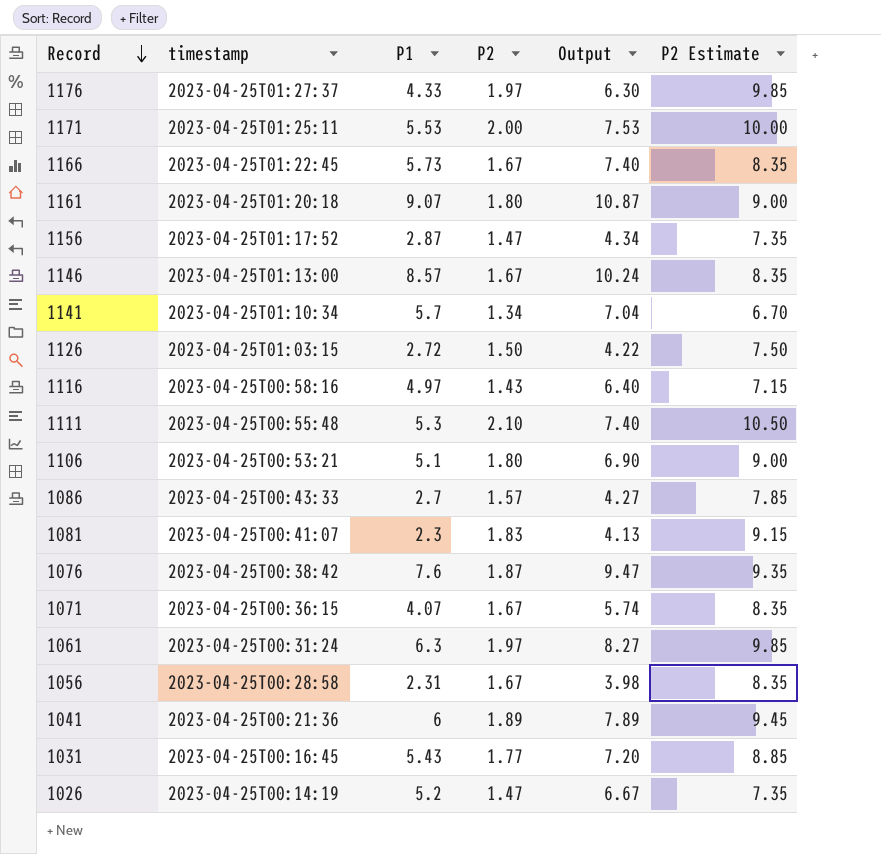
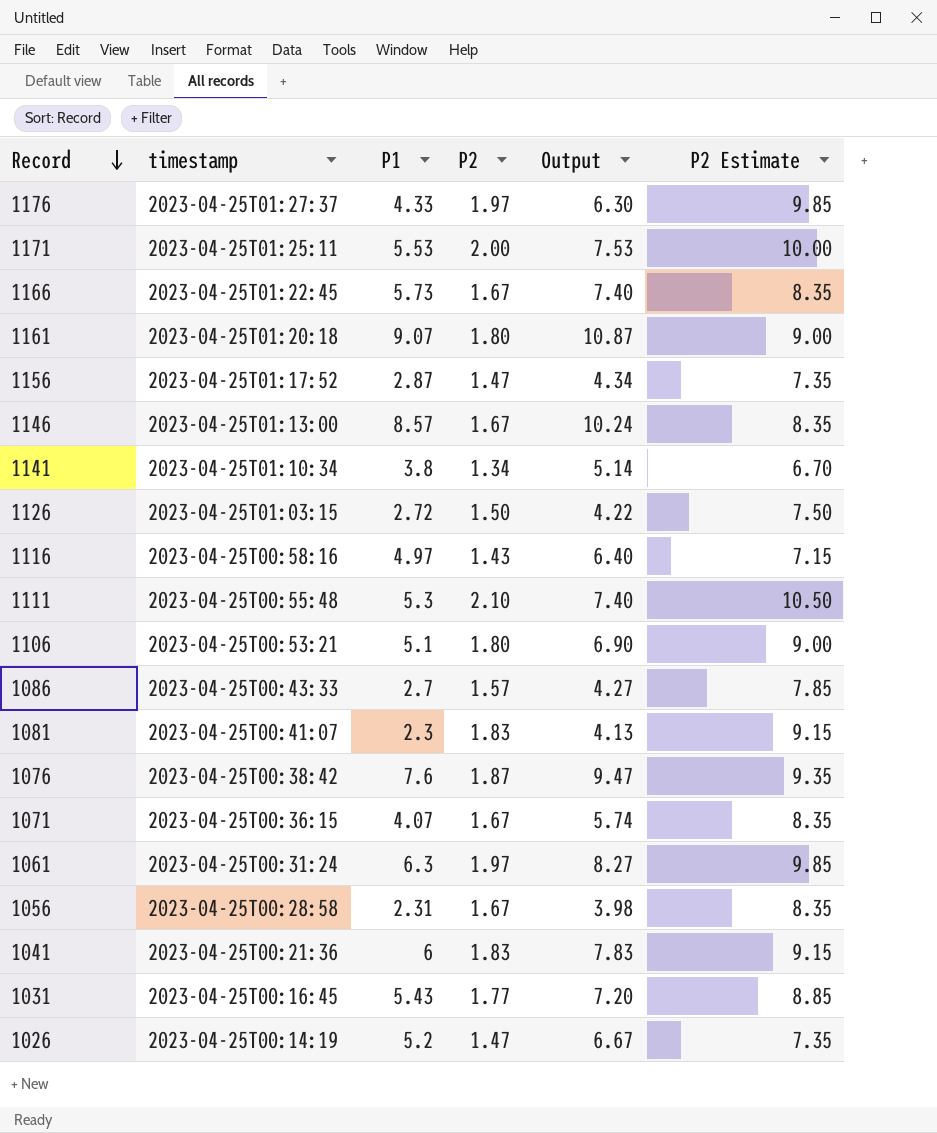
1141 | P1: 5.7 -> 3.8
1141 | Output: 7.04 -> 5.14
1041 | P2: 1.89 -> 1.83
1041 | Output: 7.89 -> 7.83
1041 | P2 Estimate: 9.45 -> 9.15

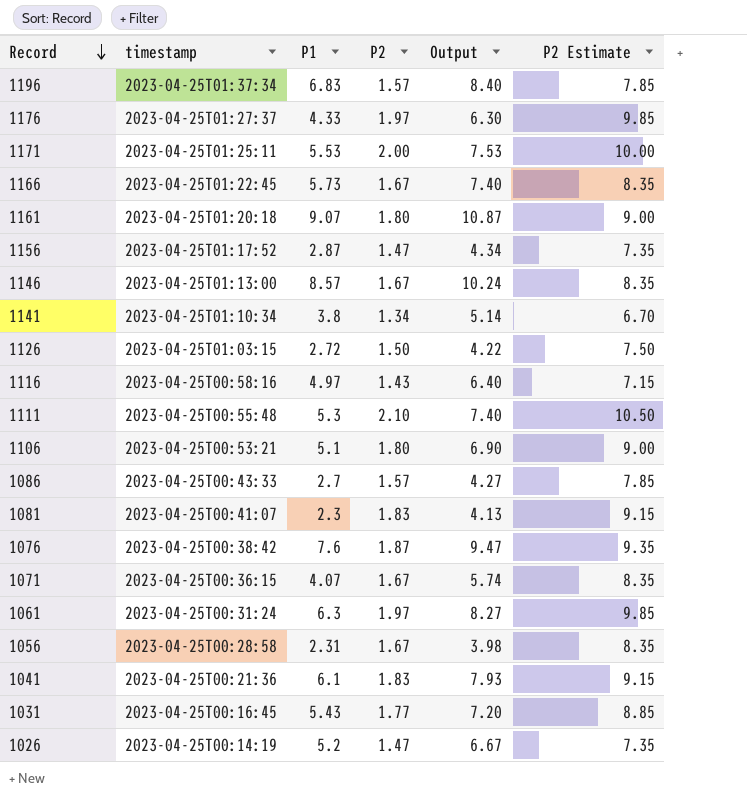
row 1196: none -> 2023-04-25T01:37:34 | 6.83 | 1.57 | 8.40 | 7.85
1041 | P1: 6 -> 6.1
1041 | Output: 7.83 -> 7.93

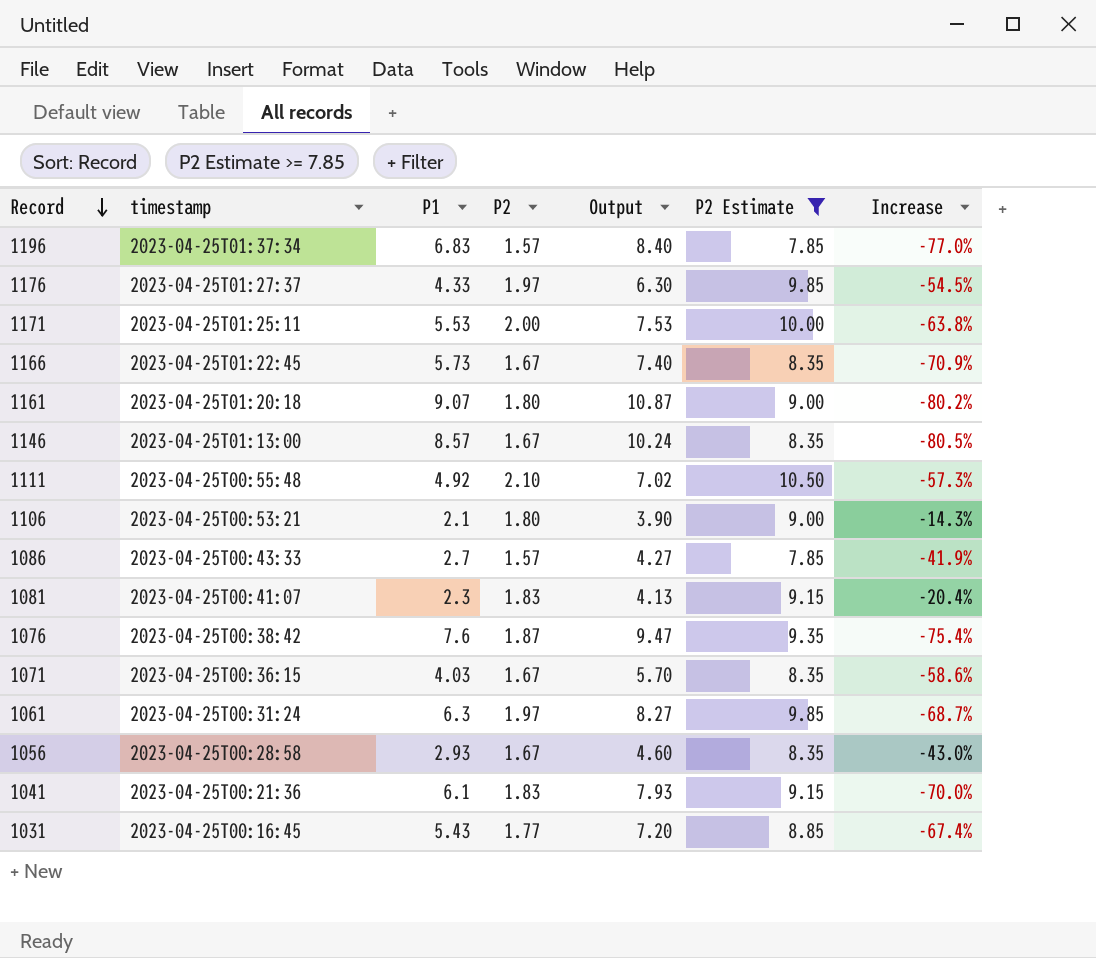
filter: none -> P2 Estimate >= 7.85
column Increase | formula: none -> ([P2] - [P1]) / [P1]
1111 | P1: 5.3 -> 4.92
1111 | Output: 7.40 -> 7.02
1106 | P1: 5.1 -> 2.1
1106 | Output: 6.90 -> 3.90
1071 | P1: 4.07 -> 4.03
1071 | Output: 5.74 -> 5.70
1056 | P1: 2.31 -> 2.93
1056 | Output: 3.98 -> 4.60

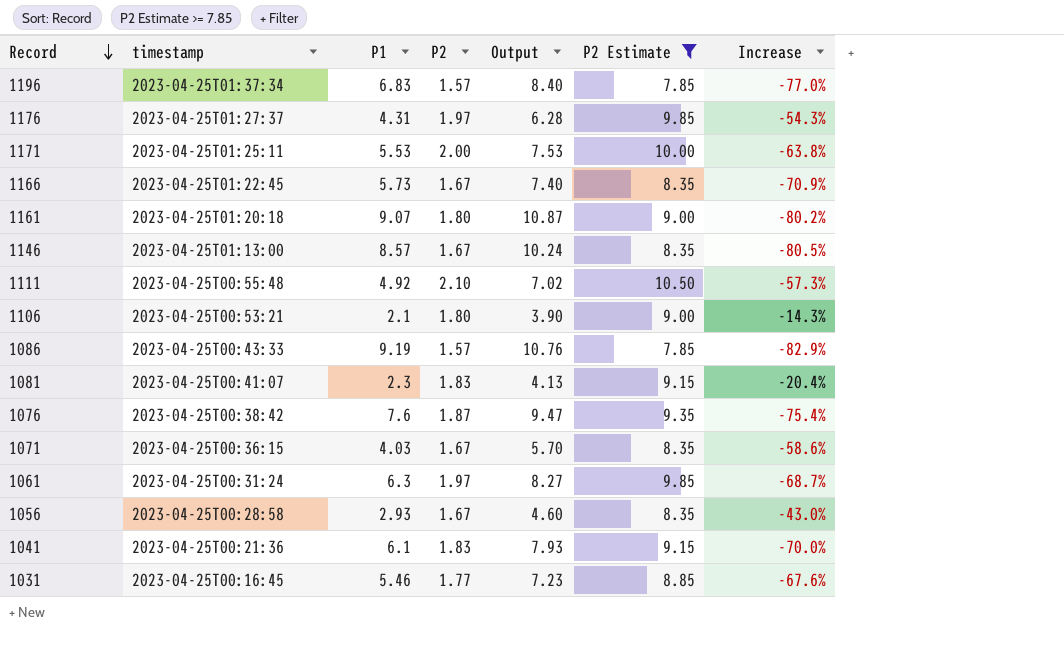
1176 | P1: 4.33 -> 4.31
1176 | Output: 6.30 -> 6.28
1176 | Increase: -54.5% -> -54.3%
1086 | P1: 2.7 -> 9.19
1086 | Output: 4.27 -> 10.76
1086 | Increase: -41.9% -> -82.9%
1031 | P1: 5.43 -> 5.46
1031 | Output: 7.20 -> 7.23
1031 | Increase: -67.4% -> -67.6%

